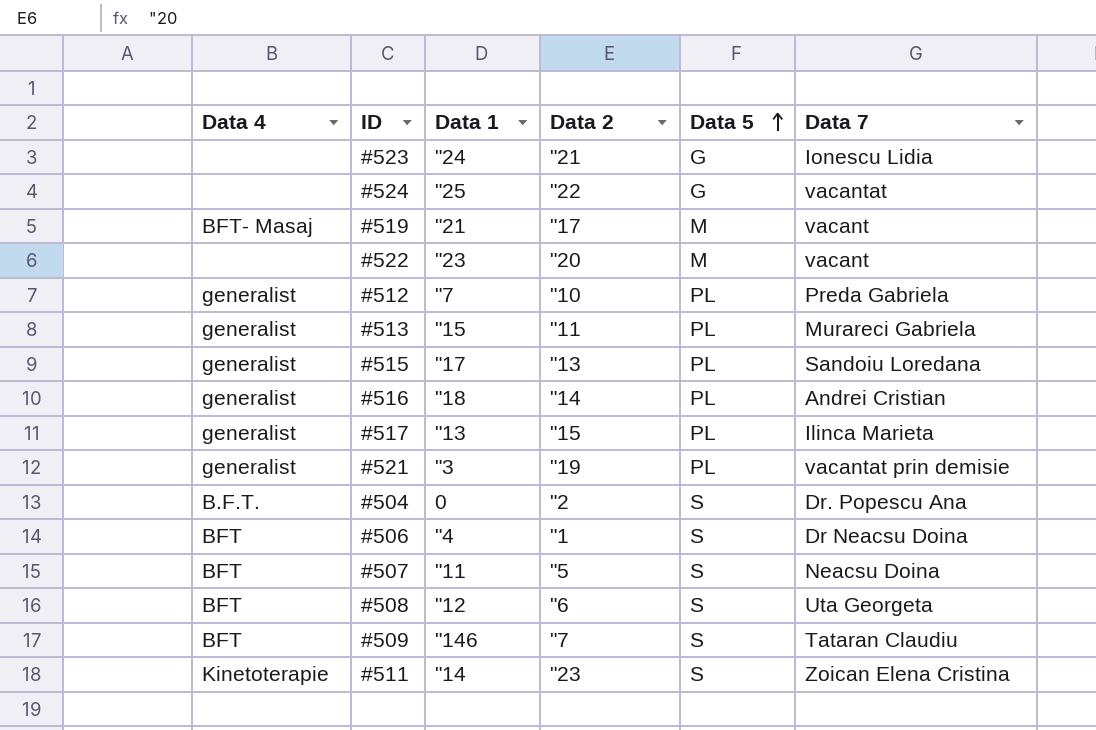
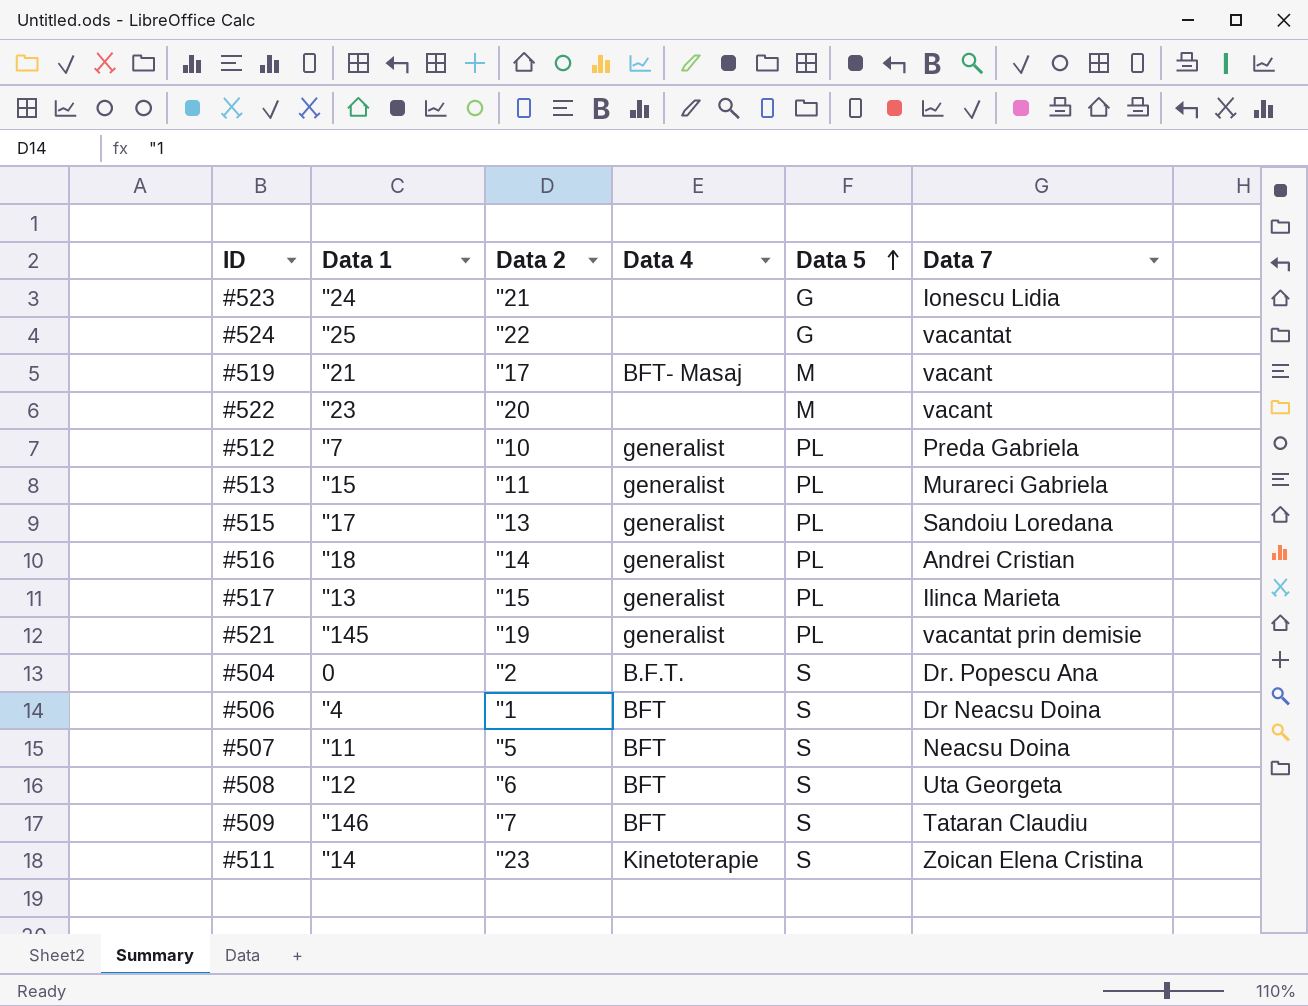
column Data 4 | position: 1 -> 4
#521 | Data 1: "3 -> "145

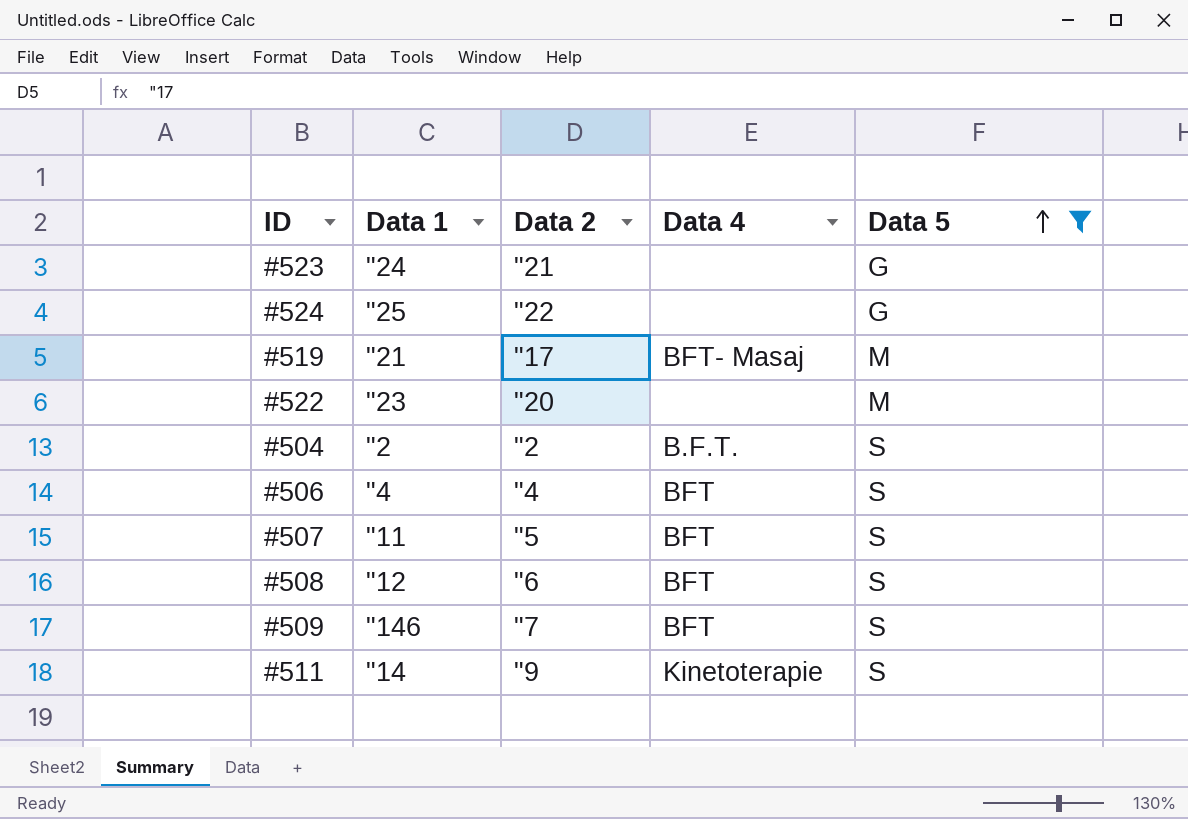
filter: none -> Data 5 != PL
column Data 7 | position: 6 -> none
#504 | Data 1: 0 -> "2
#506 | Data 2: "1 -> "4
#511 | Data 2: "23 -> "9

